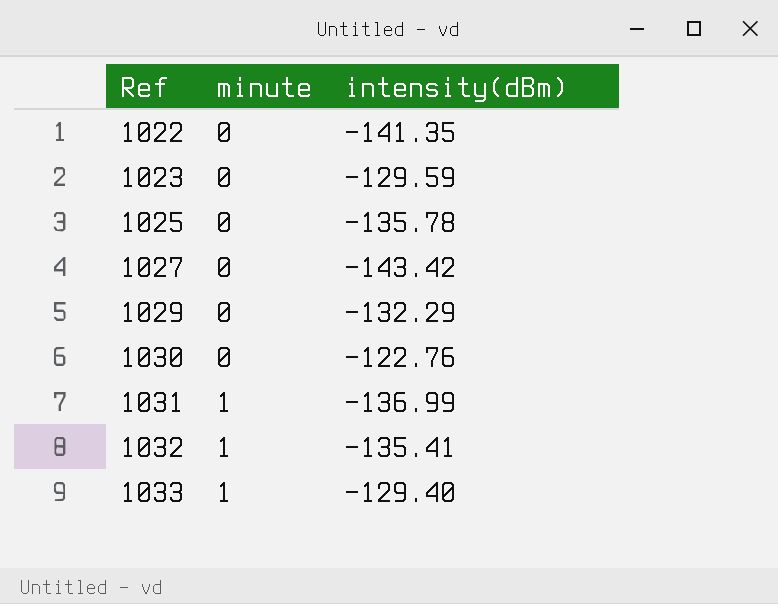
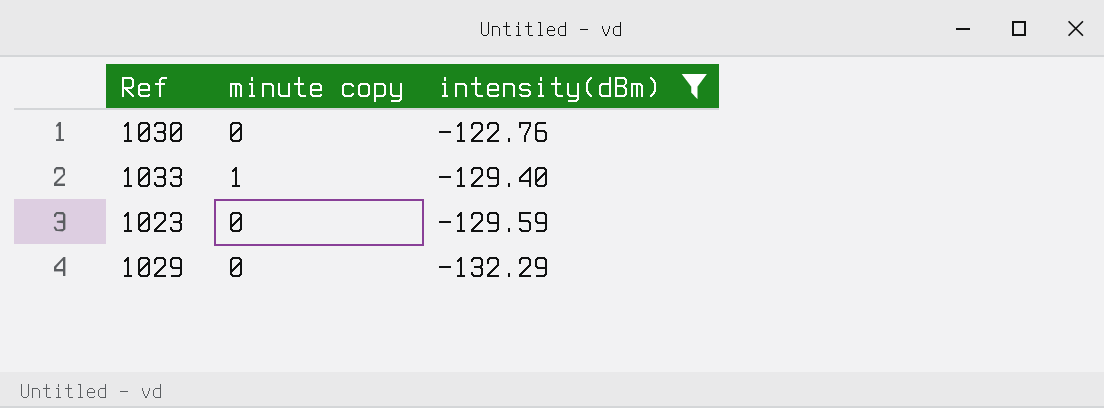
filter: none -> intensity(dBm) >= -132.29
row order: Ref ascending -> intensity(dBm) descending
column name: minute -> minute copy

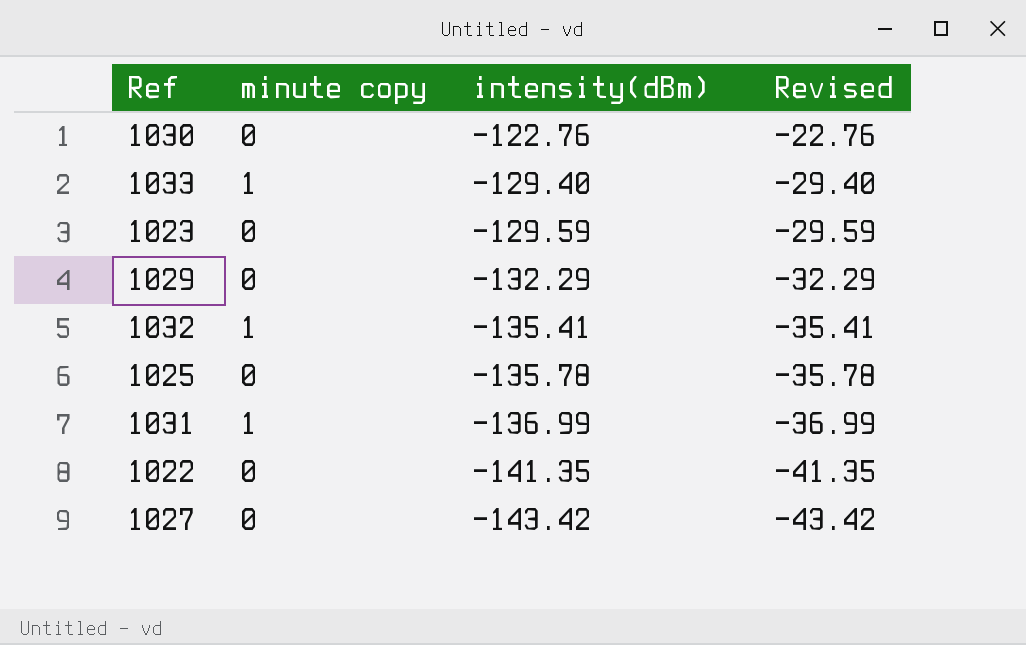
filter: intensity(dBm) >= -132.29 -> none
column Revised | formula: none -> [intensity(dBm)] + 100

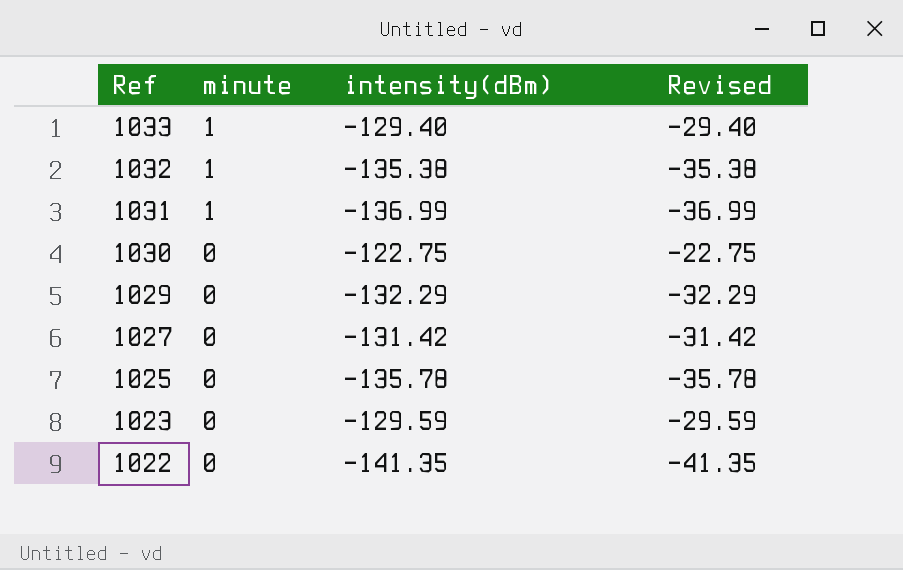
row order: intensity(dBm) descending -> Ref descending
column name: minute copy -> minute
1032 | intensity(dBm): -135.41 -> -135.38
1032 | Revised: -35.41 -> -35.38
1030 | intensity(dBm): -122.76 -> -122.75
1030 | Revised: -22.76 -> -22.75
1027 | intensity(dBm): -143.42 -> -131.42
1027 | Revised: -43.42 -> -31.42

